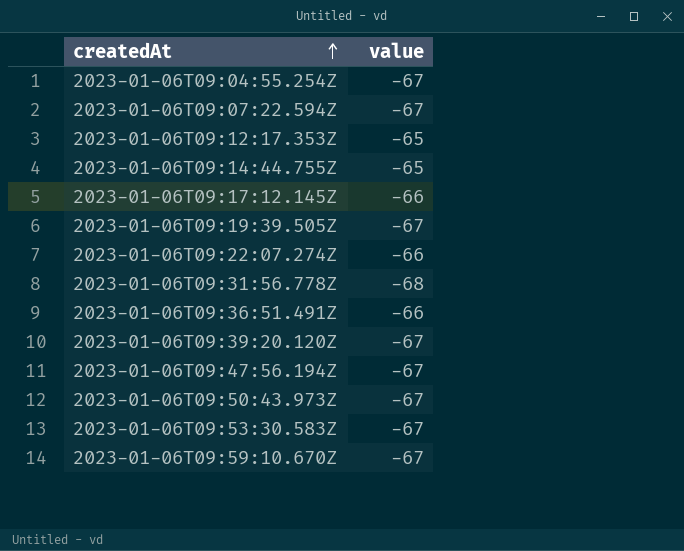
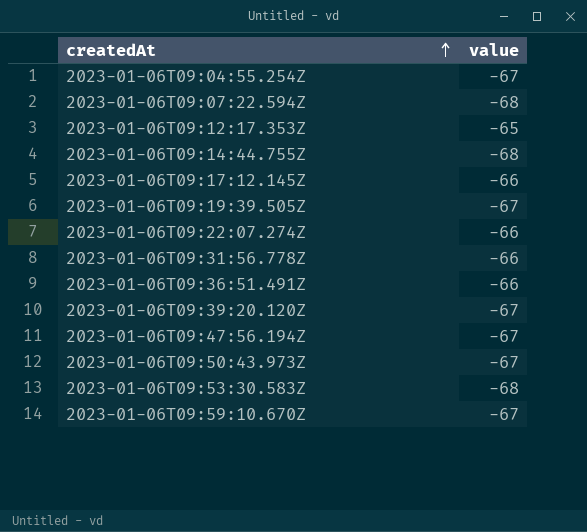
2023-01-06T09:07:22.594Z | value: -67 -> -68
2023-01-06T09:14:44.755Z | value: -65 -> -68
2023-01-06T09:31:56.778Z | value: -68 -> -66
2023-01-06T09:53:30.583Z | value: -67 -> -68

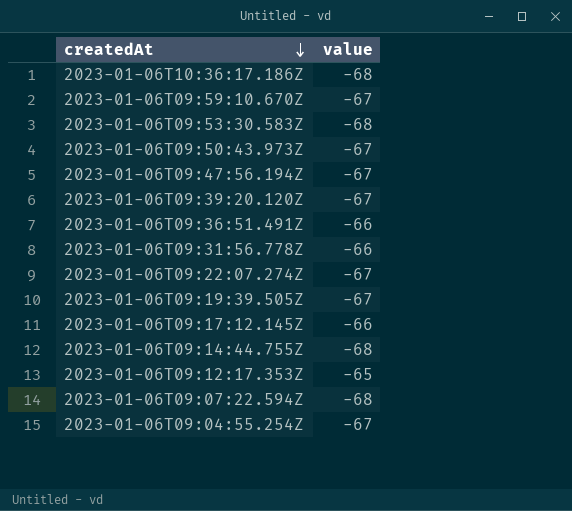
row order: createdAt ascending -> createdAt descending
row 2023-01-06T10:36:17.186Z: none -> -68
2023-01-06T09:22:07.274Z | value: -66 -> -67

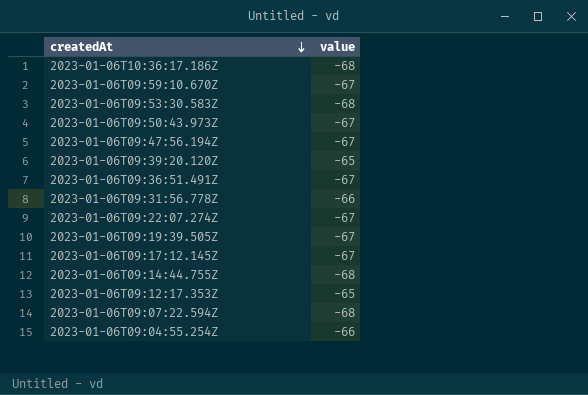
2023-01-06T09:39:20.120Z | value: -67 -> -65
2023-01-06T09:36:51.491Z | value: -66 -> -67
2023-01-06T09:17:12.145Z | value: -66 -> -67
2023-01-06T09:04:55.254Z | value: -67 -> -66

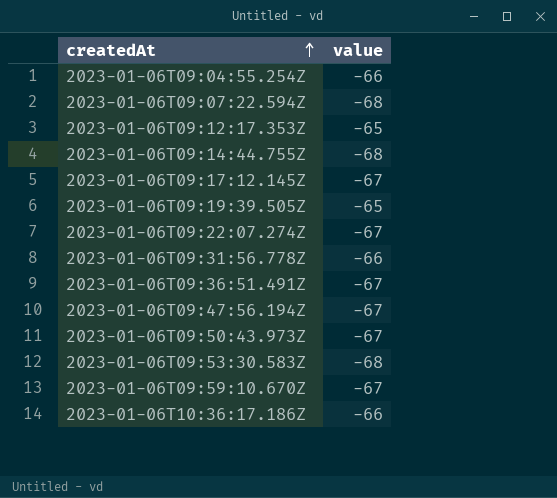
row order: createdAt descending -> createdAt ascending
row 2023-01-06T09:39:20.120Z: -65 -> none
2023-01-06T09:19:39.505Z | value: -67 -> -65
2023-01-06T10:36:17.186Z | value: -68 -> -66

